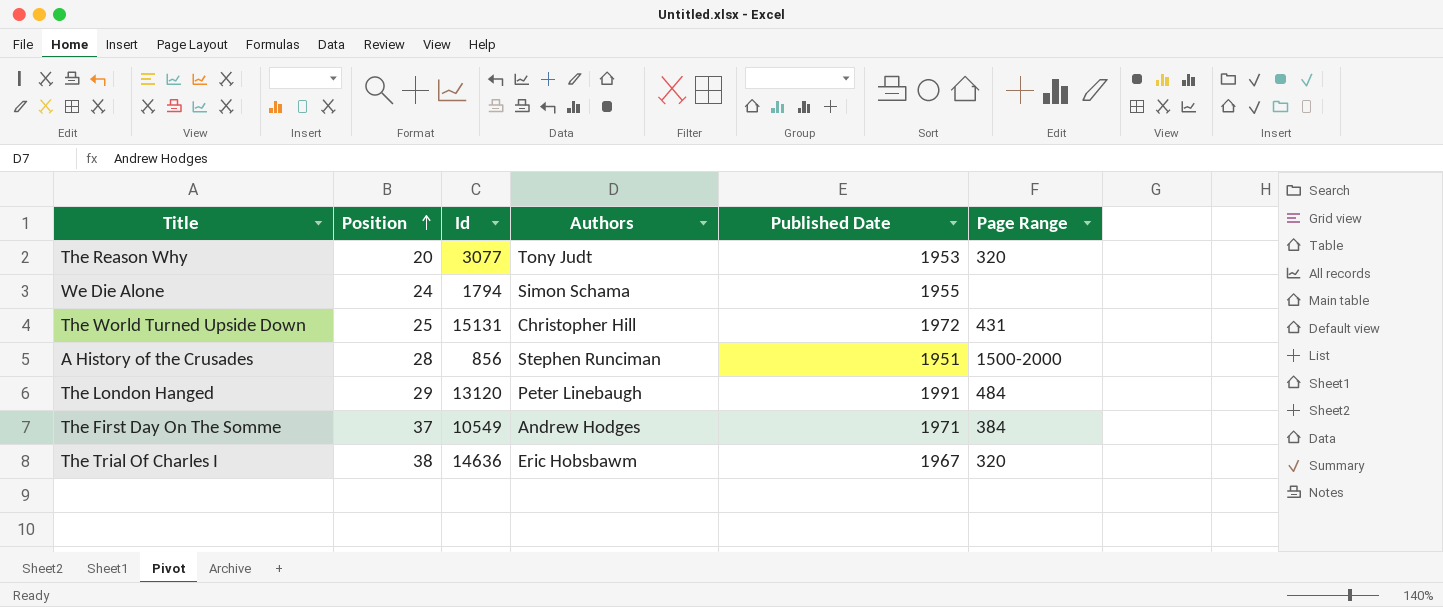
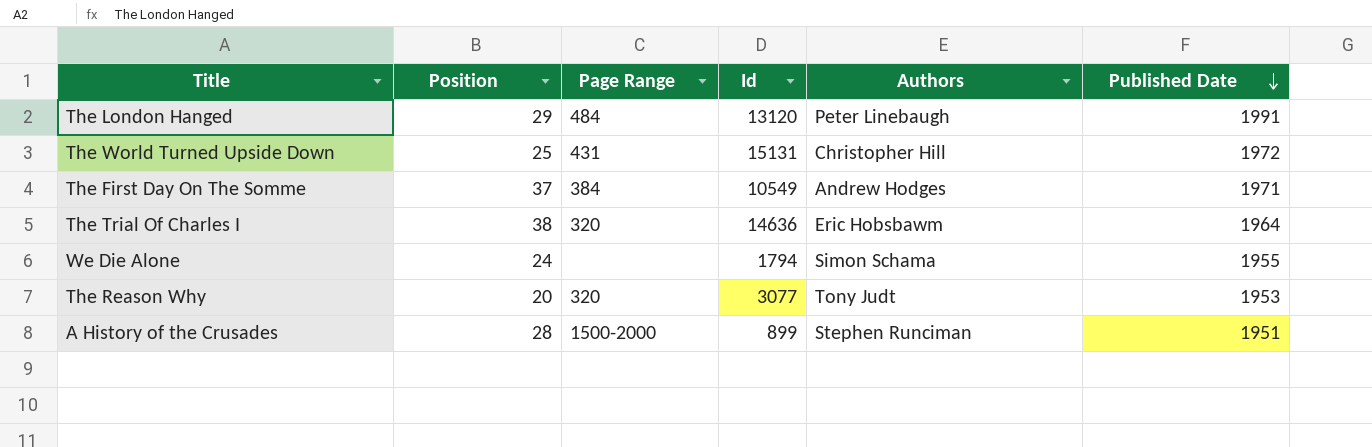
row order: Position ascending -> Published Date descending
column Page Range | position: 6 -> 3
The Trial Of Charles I | Published Date: 1967 -> 1964
A History of the Crusades | Id: 856 -> 899

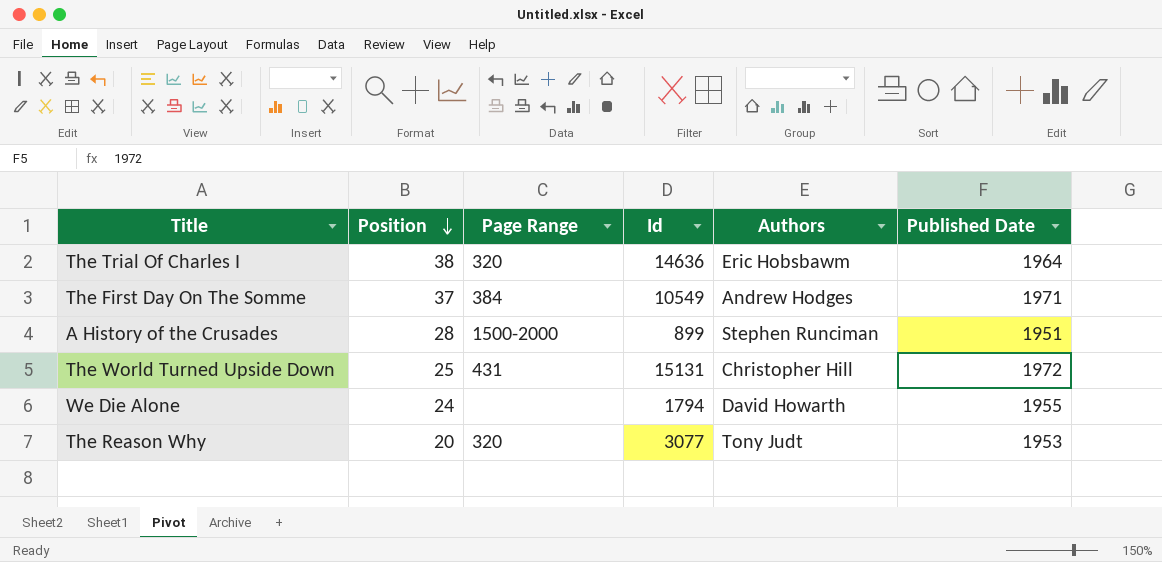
row order: Published Date descending -> Position descending
row The London Hanged: 29 | 484 | 13120 | Peter Linebaugh | 1991 -> none
We Die Alone | Authors: Simon Schama -> David Howarth

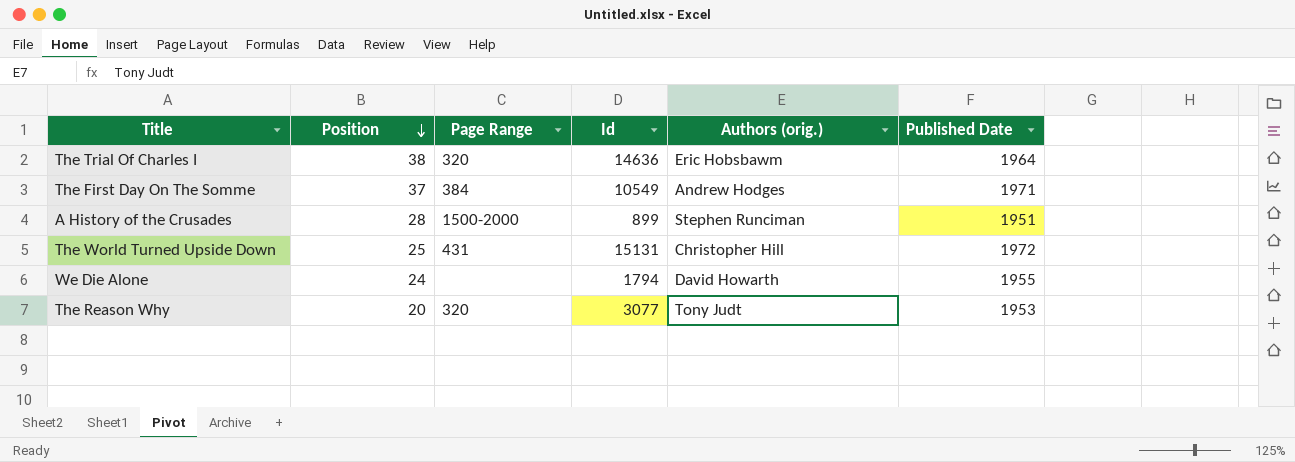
column name: Authors -> Authors (orig.)

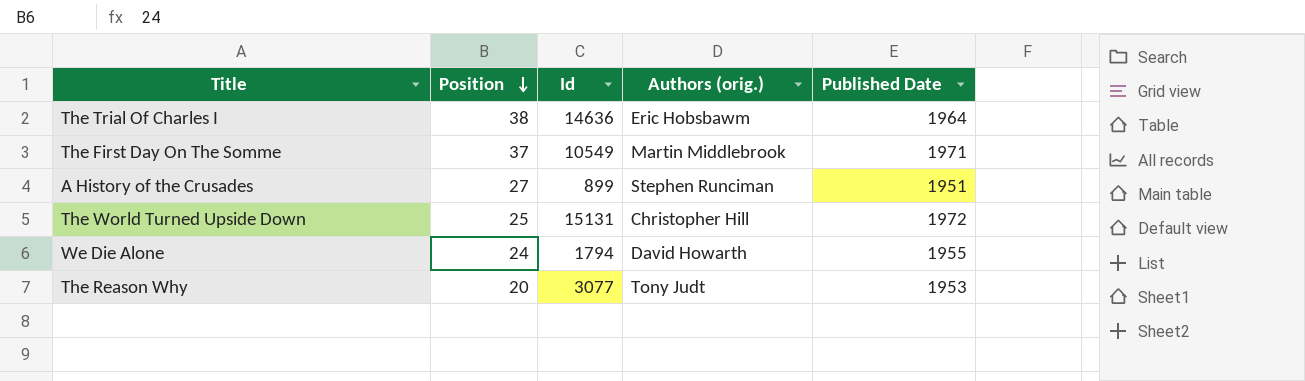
column Page Range | position: 3 -> none
The First Day On The Somme | Authors (orig.): Andrew Hodges -> Martin Middlebrook
A History of the Crusades | Position: 28 -> 27

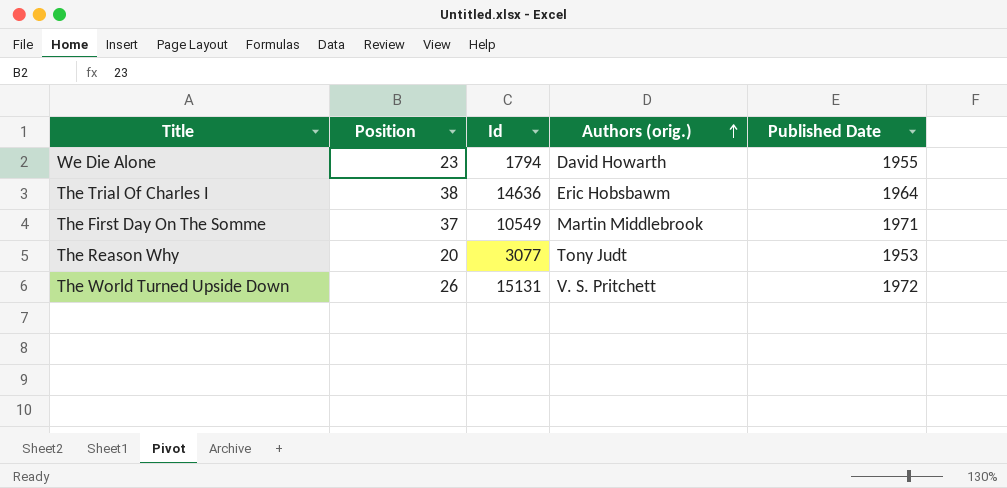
row order: Position descending -> Authors (orig.) ascending
row A History of the Crusades: 27 | 899 | Stephen Runciman | 1951 -> none
We Die Alone | Position: 24 -> 23
The World Turned Upside Down | Position: 25 -> 26
The World Turned Upside Down | Authors (orig.): Christopher Hill -> V. S. Pritchett

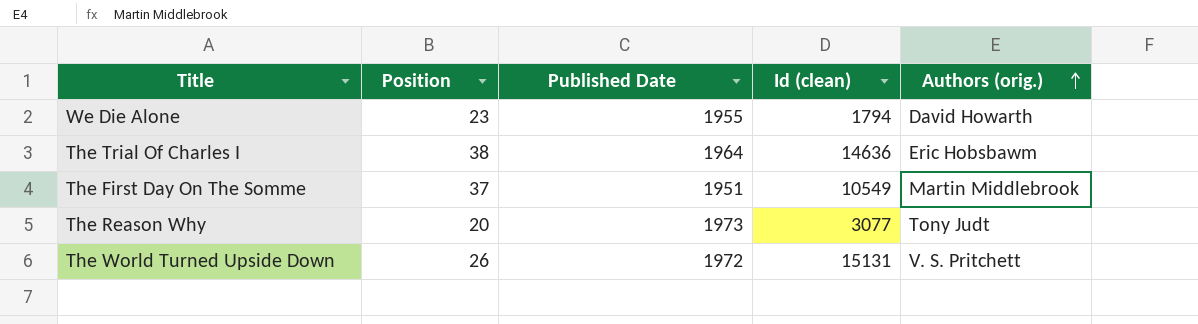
column Published Date | position: 5 -> 3
column name: Id -> Id (clean)
The First Day On The Somme | Published Date: 1971 -> 1951
The Reason Why | Published Date: 1953 -> 1973

